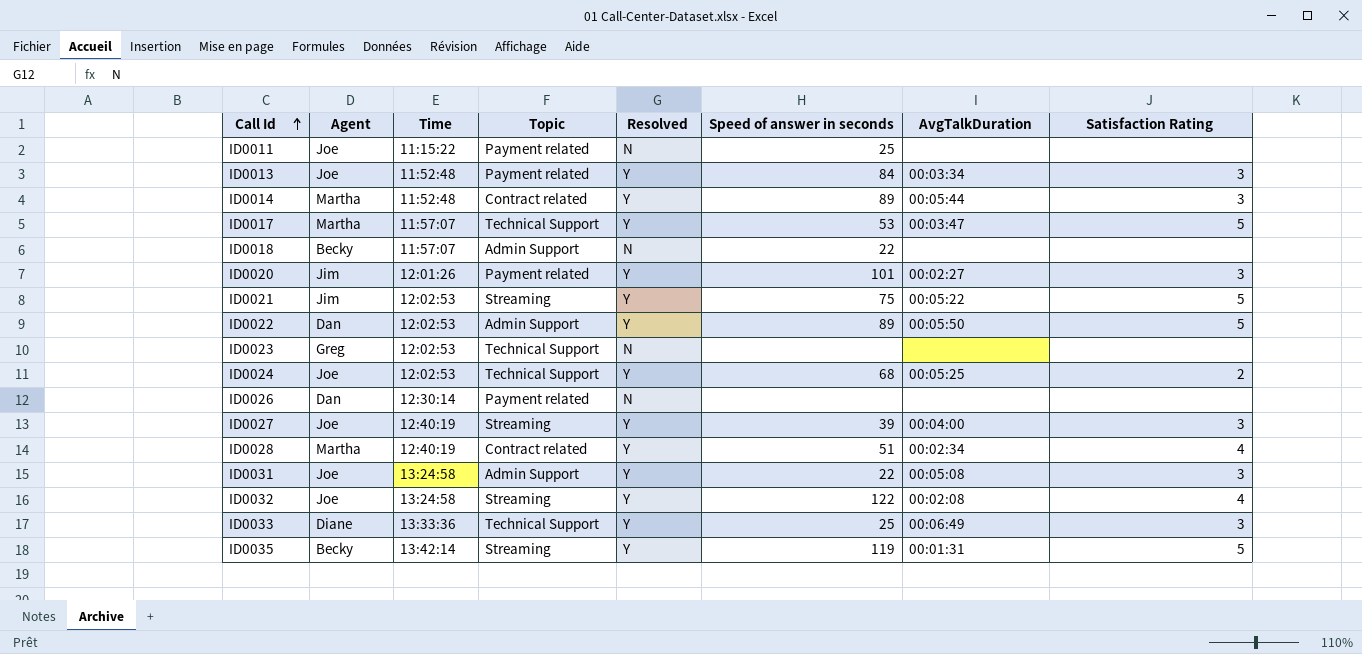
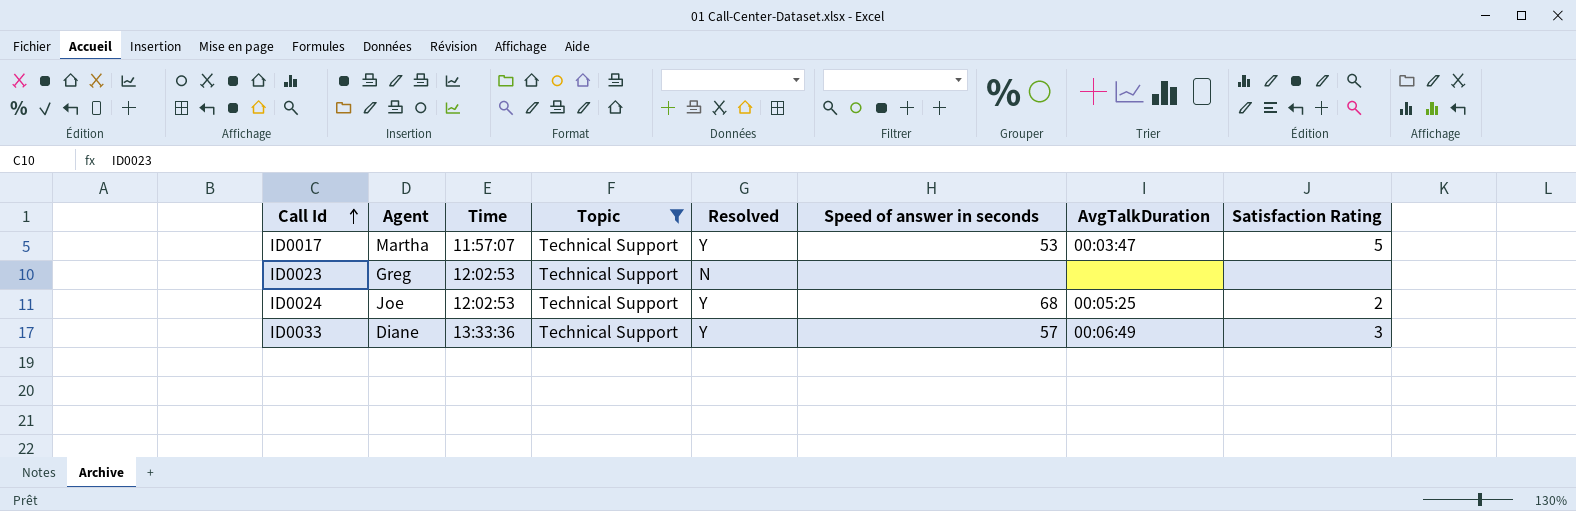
filter: none -> Topic = Technical Support
ID0033 | Speed of answer in seconds: 25 -> 57

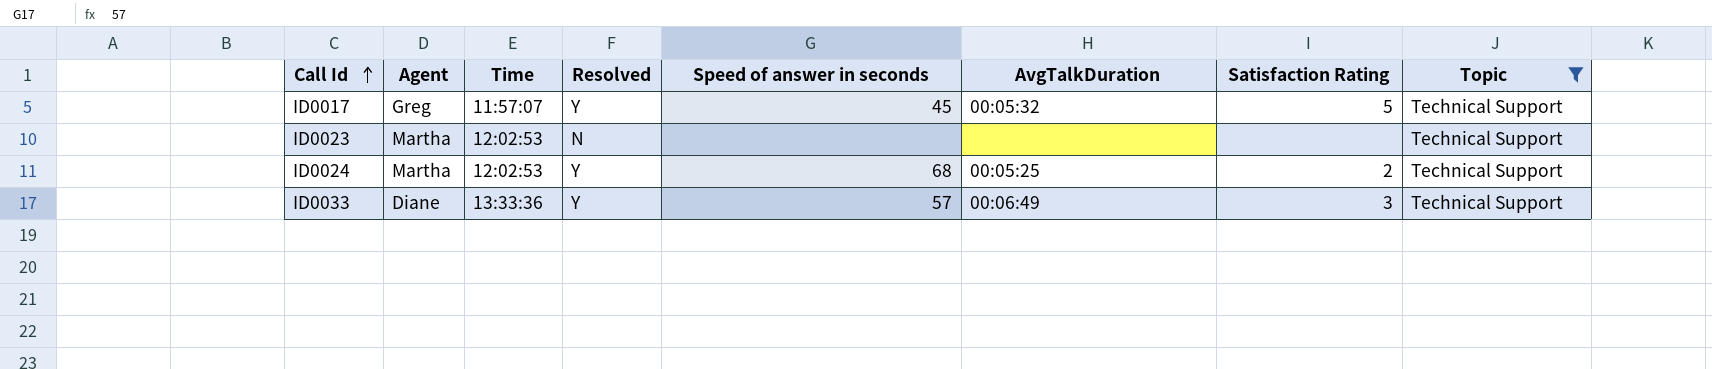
column Topic | position: 4 -> 8
ID0017 | Agent: Martha -> Greg
ID0017 | Speed of answer in seconds: 53 -> 45
ID0017 | AvgTalkDuration: 00:03:47 -> 00:05:32
ID0023 | Agent: Greg -> Martha
ID0024 | Agent: Joe -> Martha

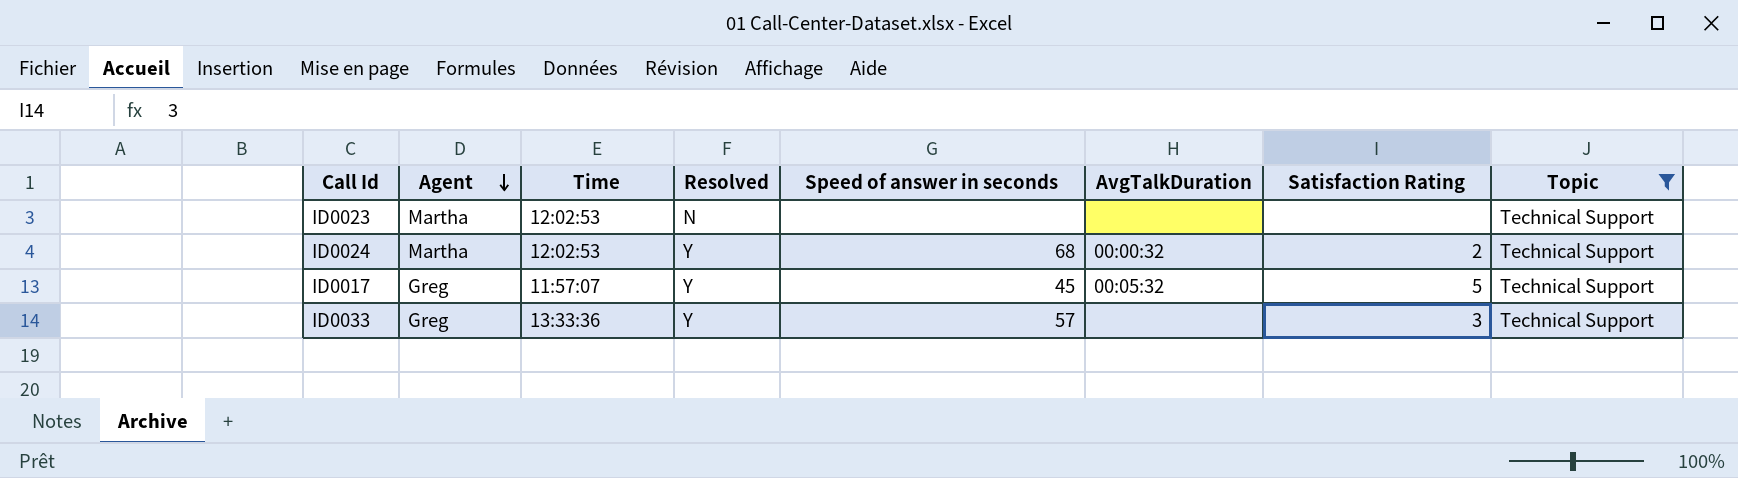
row order: Call Id ascending -> Agent descending
ID0024 | AvgTalkDuration: 00:05:25 -> 00:00:32
ID0033 | Agent: Diane -> Greg
ID0033 | AvgTalkDuration: 00:06:49 -> none

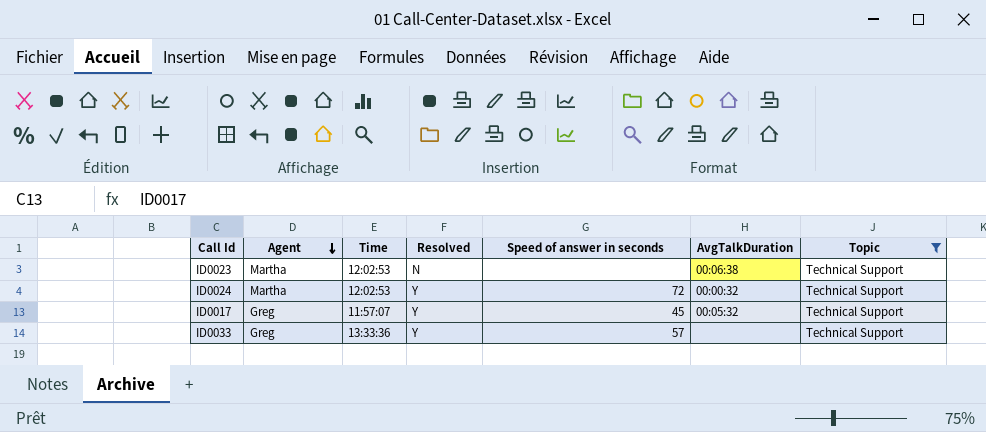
column Satisfaction Rating | position: 7 -> none
ID0023 | AvgTalkDuration: none -> 00:06:38
ID0024 | Speed of answer in seconds: 68 -> 72

